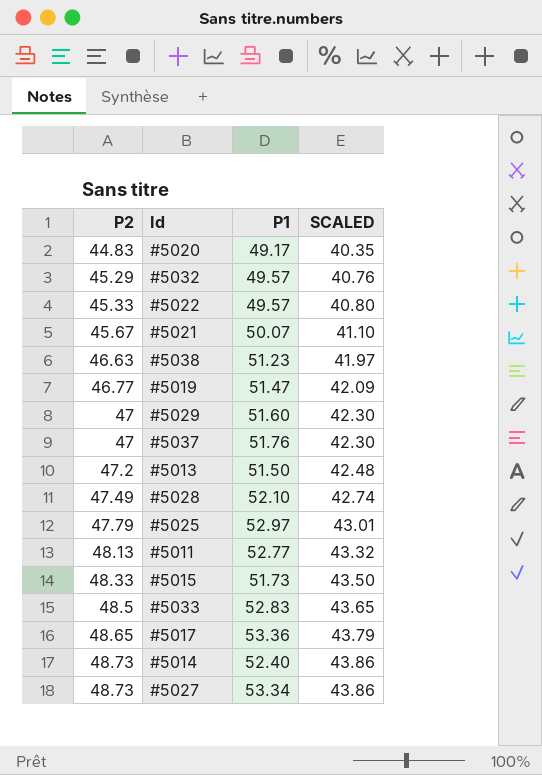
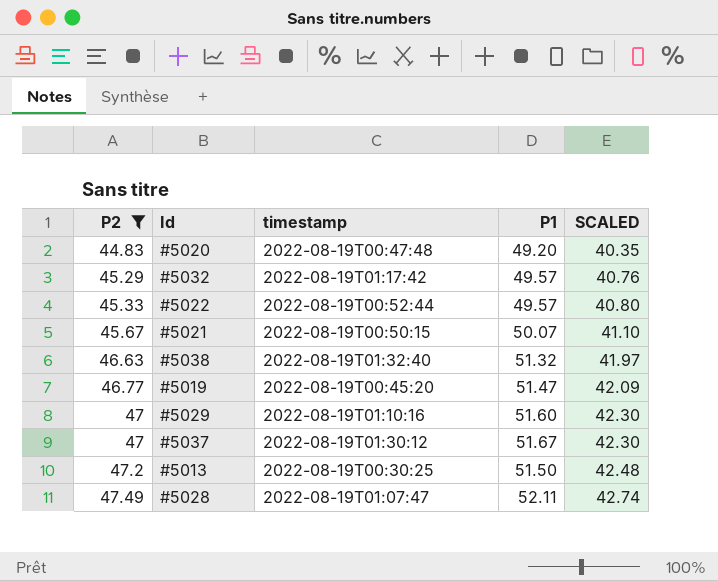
filter: none -> P2 <= 47.49
column timestamp | position: none -> 3
#5020 | P1: 49.17 -> 49.20
#5038 | P1: 51.23 -> 51.32
#5037 | P1: 51.76 -> 51.67
#5028 | P1: 52.10 -> 52.11

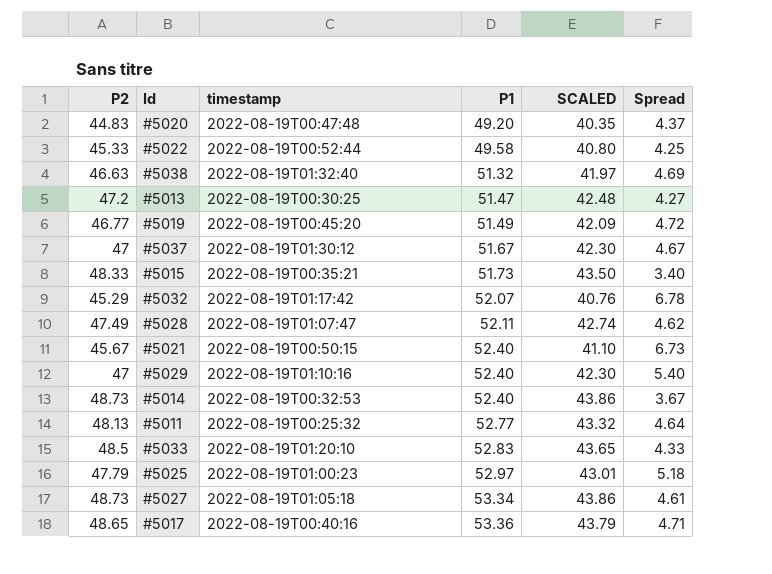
filter: P2 <= 47.49 -> none
row order: P2 ascending -> P1 ascending
column Spread | formula: none -> [P1] - [P2]
#5022 | P1: 49.57 -> 49.58
#5013 | P1: 51.50 -> 51.47
#5019 | P1: 51.47 -> 51.49
#5032 | P1: 49.57 -> 52.07
#5021 | P1: 50.07 -> 52.40
#5029 | P1: 51.60 -> 52.40

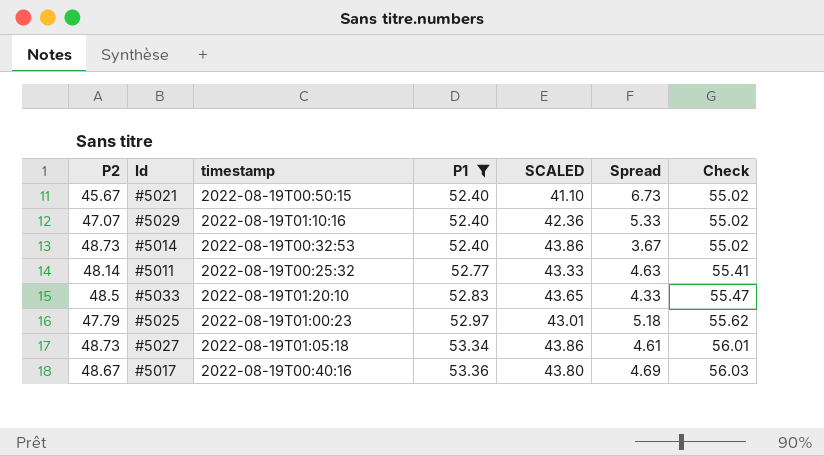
filter: none -> P1 >= 52.40
column Check | formula: none -> [P1] * 1.05
#5029 | P2: 47 -> 47.07
#5029 | SCALED: 42.30 -> 42.36
#5029 | Spread: 5.40 -> 5.33
#5011 | P2: 48.13 -> 48.14
#5011 | SCALED: 43.32 -> 43.33
#5011 | Spread: 4.64 -> 4.63
#5017 | P2: 48.65 -> 48.67
#5017 | SCALED: 43.79 -> 43.80
#5017 | Spread: 4.71 -> 4.69

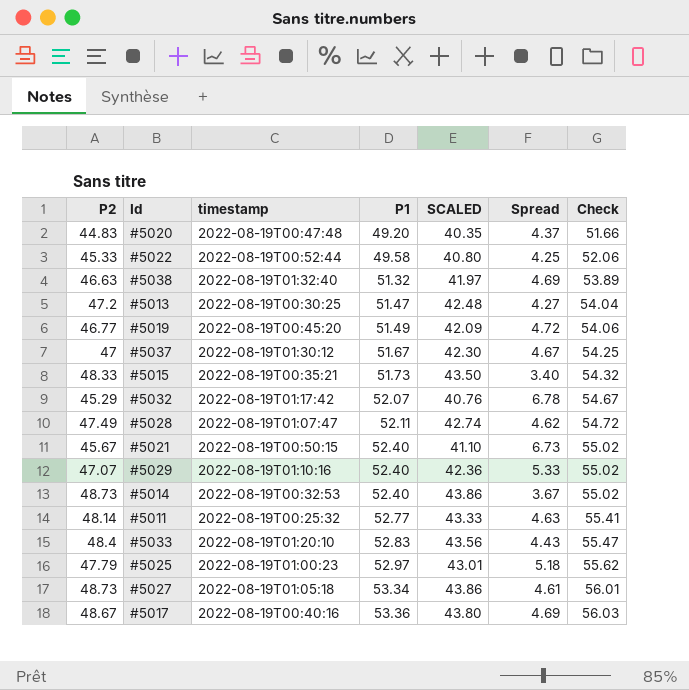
filter: P1 >= 52.40 -> none
#5033 | P2: 48.5 -> 48.4
#5033 | SCALED: 43.65 -> 43.56
#5033 | Spread: 4.33 -> 4.43

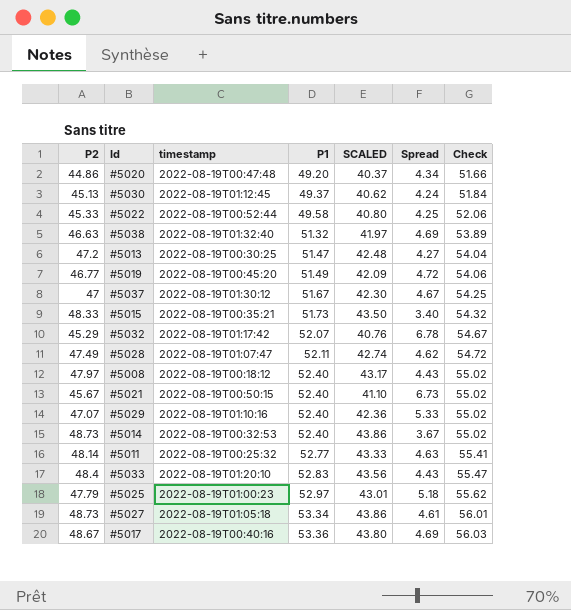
#5020 | P2: 44.83 -> 44.86
#5020 | SCALED: 40.35 -> 40.37
#5020 | Spread: 4.37 -> 4.34
row #5030: none -> 45.13 | 2022-08-19T01:12:45 | 49.37 | 40.62 | 4.24 | 51.84
row #5008: none -> 47.97 | 2022-08-19T00:18:12 | 52.40 | 43.17 | 4.43 | 55.02

